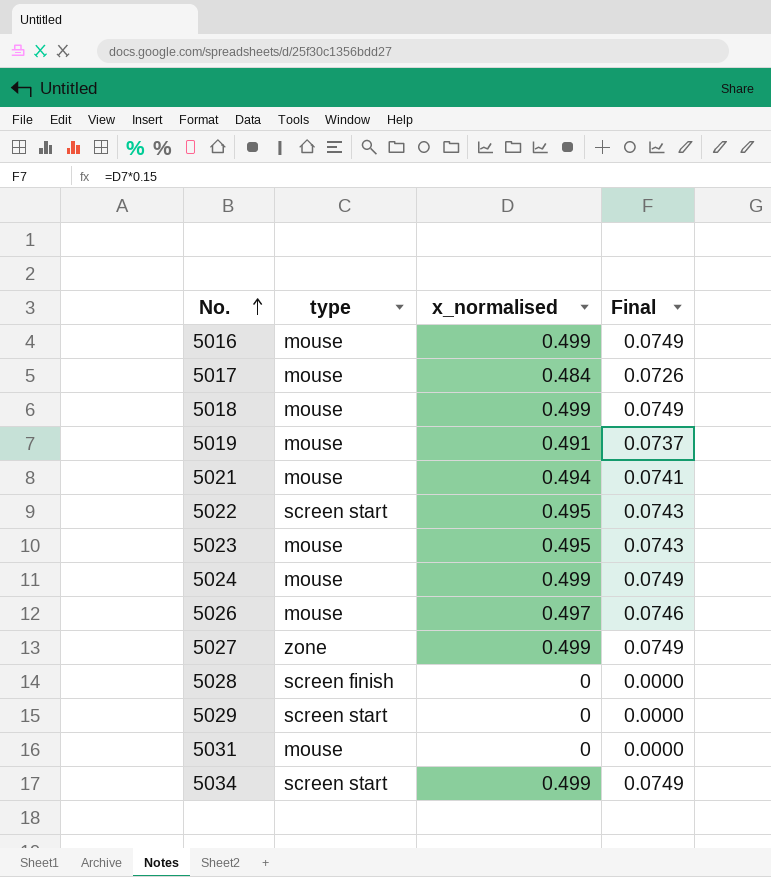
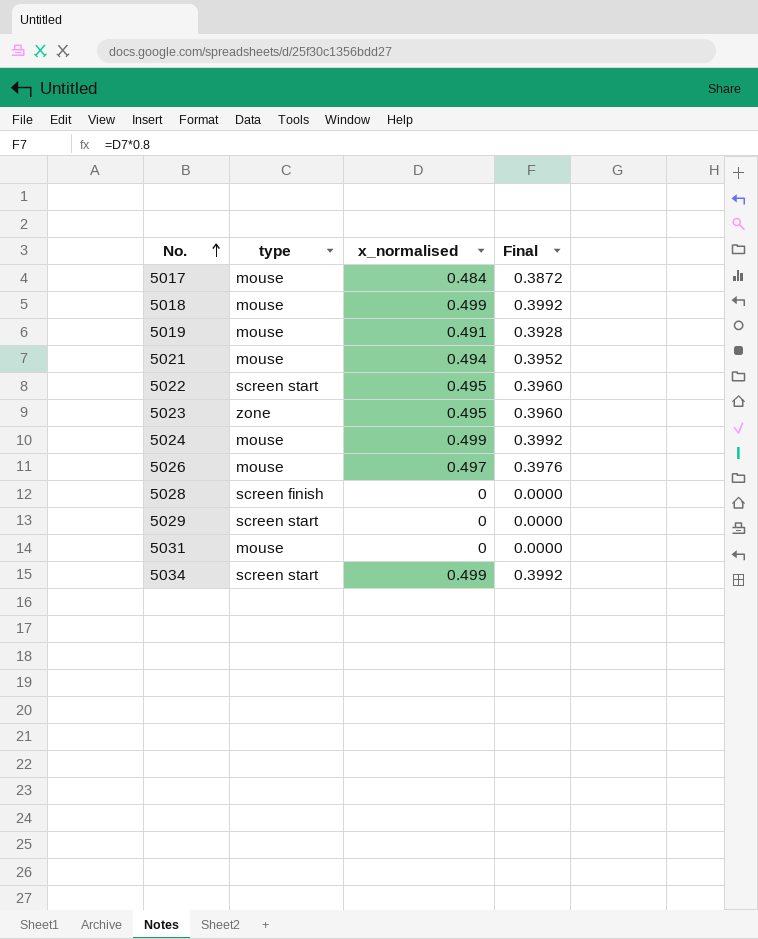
column Final | formula: [x_normalised] * 0.15 -> [x_normalised] * 0.8
row 5016: mouse | 0.499 | 0.0749 -> none
row 5027: zone | 0.499 | 0.0749 -> none
5023 | type: mouse -> zone

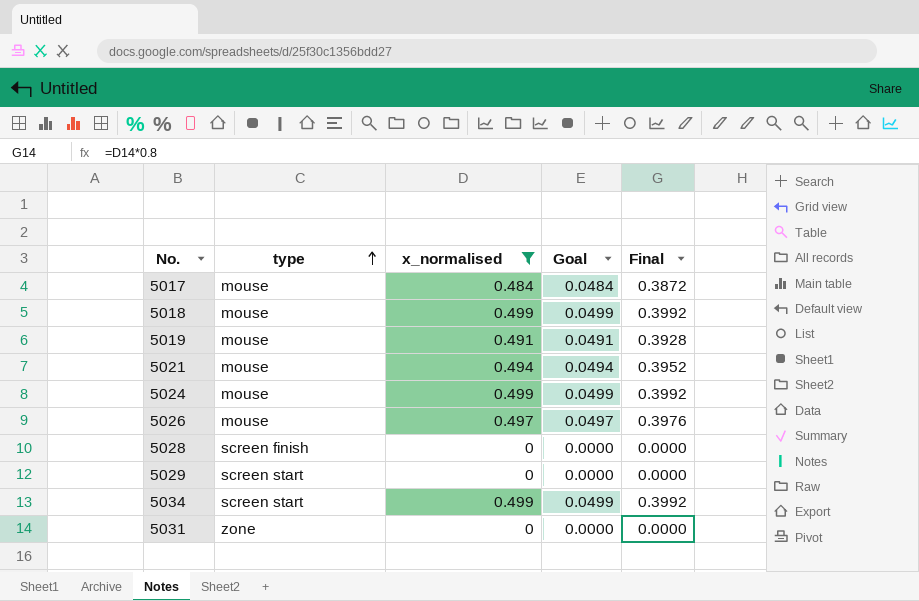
filter: none -> x_normalised != 0.495
row order: No. ascending -> type ascending
column Goal | formula: none -> [x_normalised] * 0.1
5031 | type: mouse -> zone

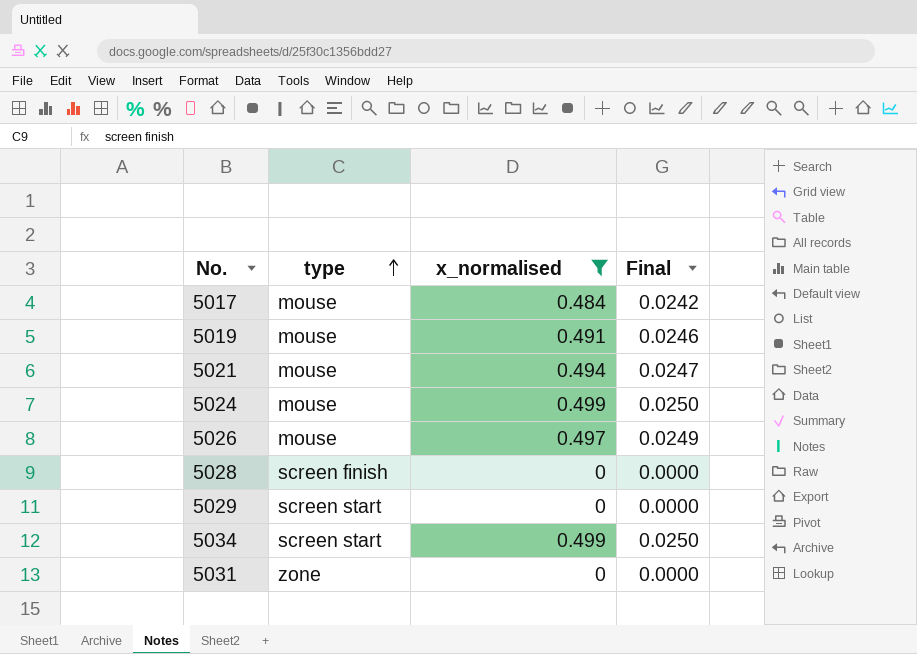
column Goal | formula: [x_normalised] * 0.1 -> none
column Final | formula: [x_normalised] * 0.8 -> [x_normalised] * 0.05
row 5018: mouse | 0.499 | 0.0499 | 0.3992 -> none

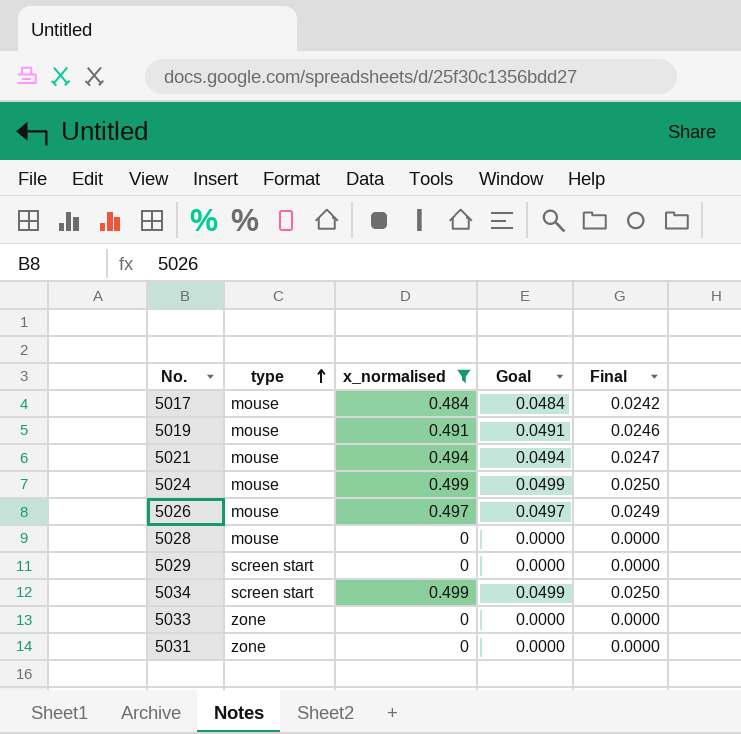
column Goal | formula: none -> [x_normalised] * 0.1
5028 | type: screen finish -> mouse
row 5033: none -> zone | 0 | 0.0000 | 0.0000

